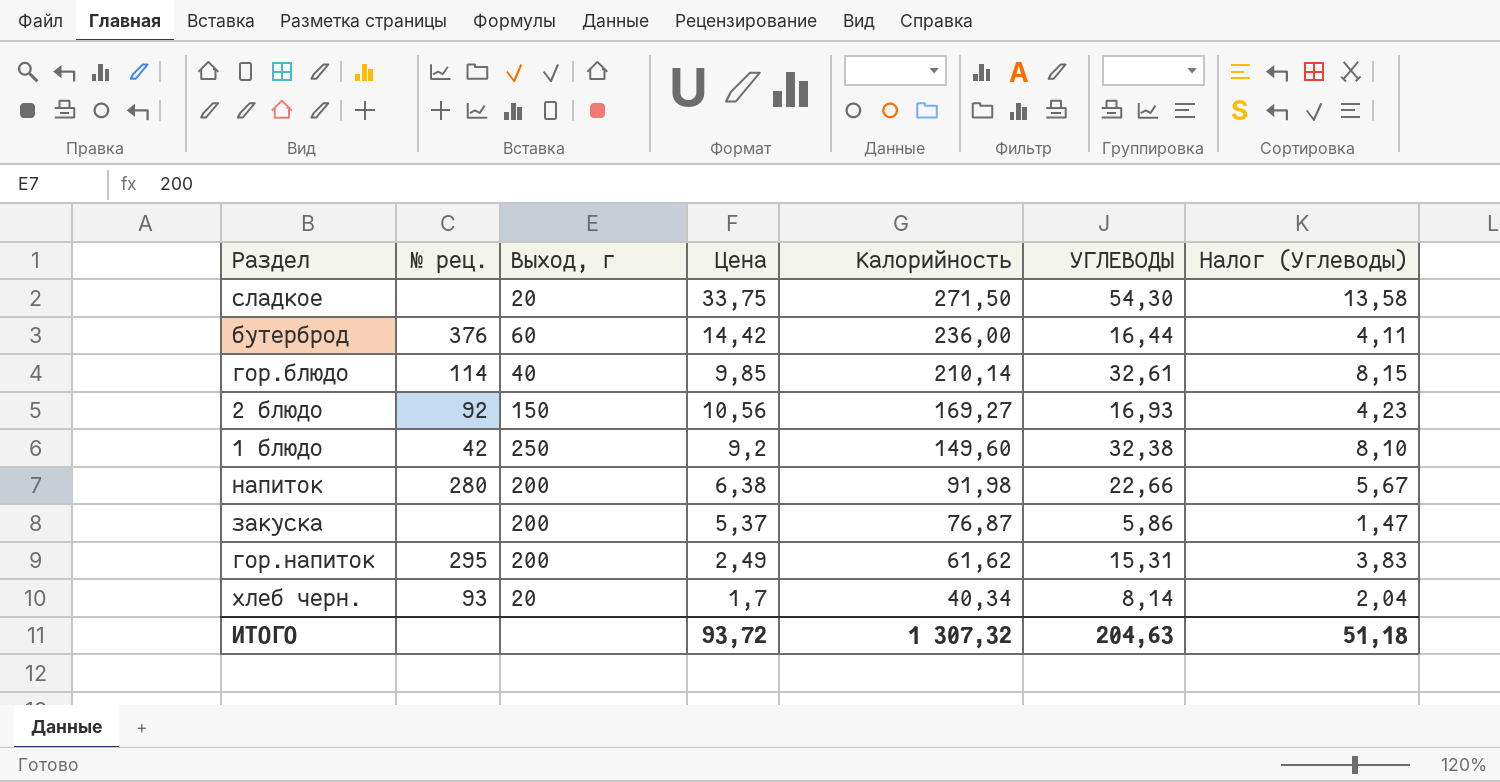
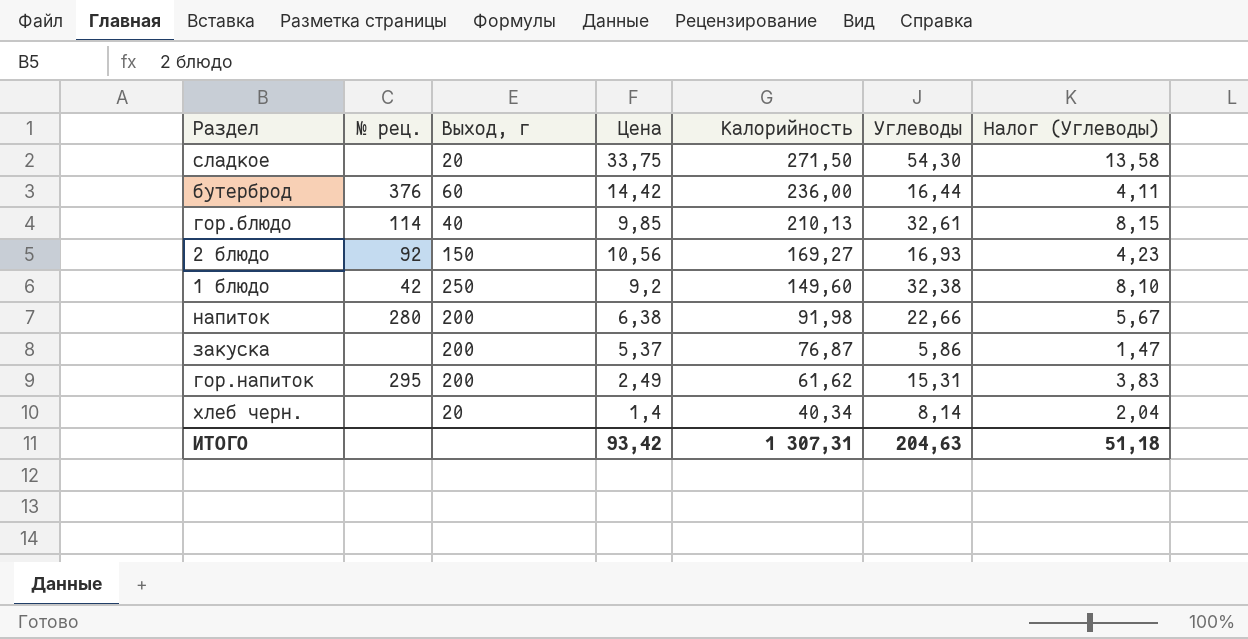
column name: УГЛЕВОДЫ -> Углеводы
гор.блюдо | Калорийность: 210,14 -> 210,13
хлеб черн. | № рец.: 93 -> none
хлеб черн. | Цена: 1,7 -> 1,4
ИТОГО | Цена: 93,72 -> 93,42
ИТОГО | Калорийность: 1 307,32 -> 1 307,31

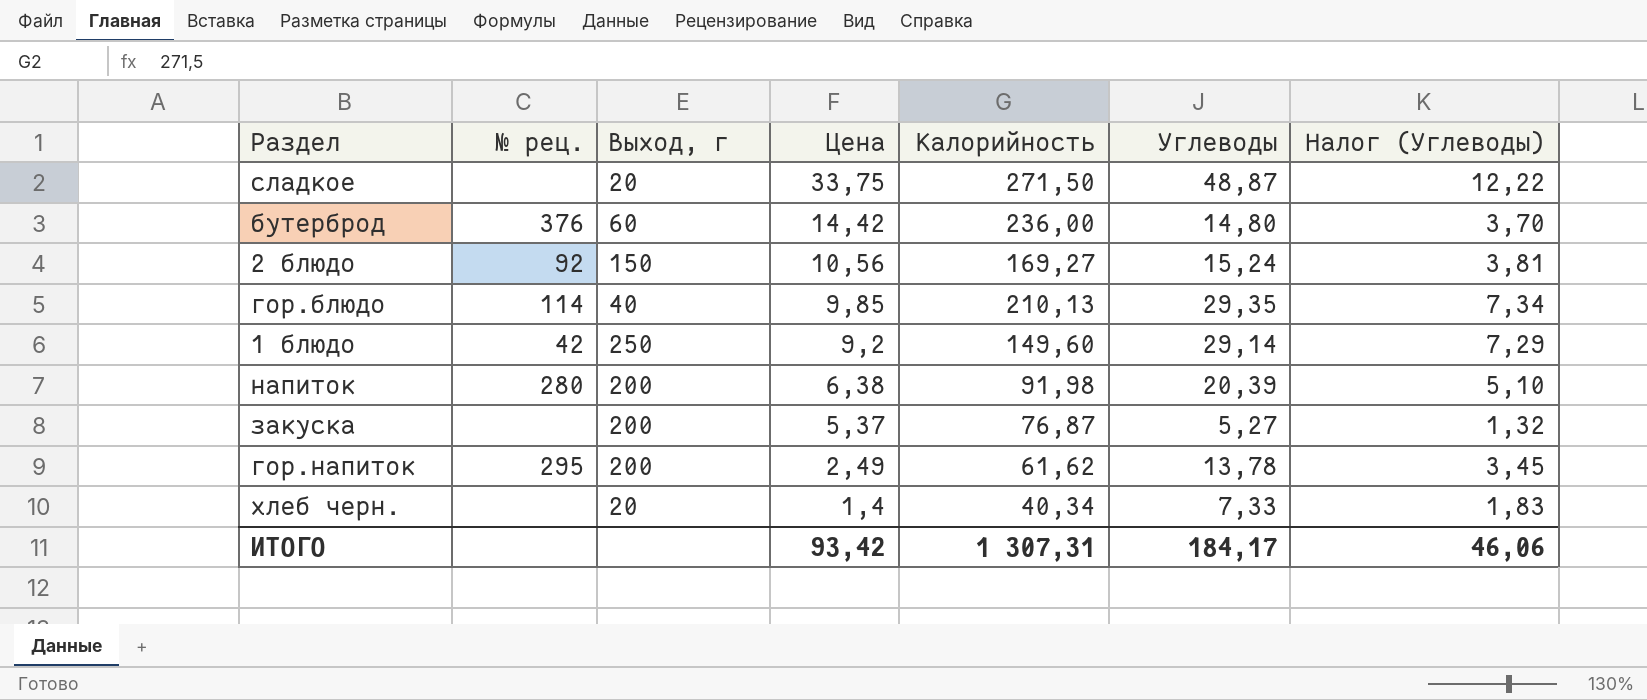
row order: Калорийность descending -> Цена descending
сладкое | Углеводы: 54,30 -> 48,87
сладкое | Налог (Углеводы): 13,58 -> 12,22
бутерброд | Углеводы: 16,44 -> 14,80
бутерброд | Налог (Углеводы): 4,11 -> 3,70
2 блюдо | Углеводы: 16,93 -> 15,24
2 блюдо | Налог (Углеводы): 4,23 -> 3,81
гор.блюдо | Углеводы: 32,61 -> 29,35
гор.блюдо | Налог (Углеводы): 8,15 -> 7,34
1 блюдо | Углеводы: 32,38 -> 29,14
1 блюдо | Налог (Углеводы): 8,10 -> 7,29
напиток | Углеводы: 22,66 -> 20,39
напиток | Налог (Углеводы): 5,67 -> 5,10
закуска | Углеводы: 5,86 -> 5,27
закуска | Налог (Углеводы): 1,47 -> 1,32
гор.напиток | Углеводы: 15,31 -> 13,78
гор.напиток | Налог (Углеводы): 3,83 -> 3,45
хлеб черн. | Углеводы: 8,14 -> 7,33
хлеб черн. | Налог (Углеводы): 2,04 -> 1,83
ИТОГО | Углеводы: 204,63 -> 184,17
ИТОГО | Налог (Углеводы): 51,18 -> 46,06

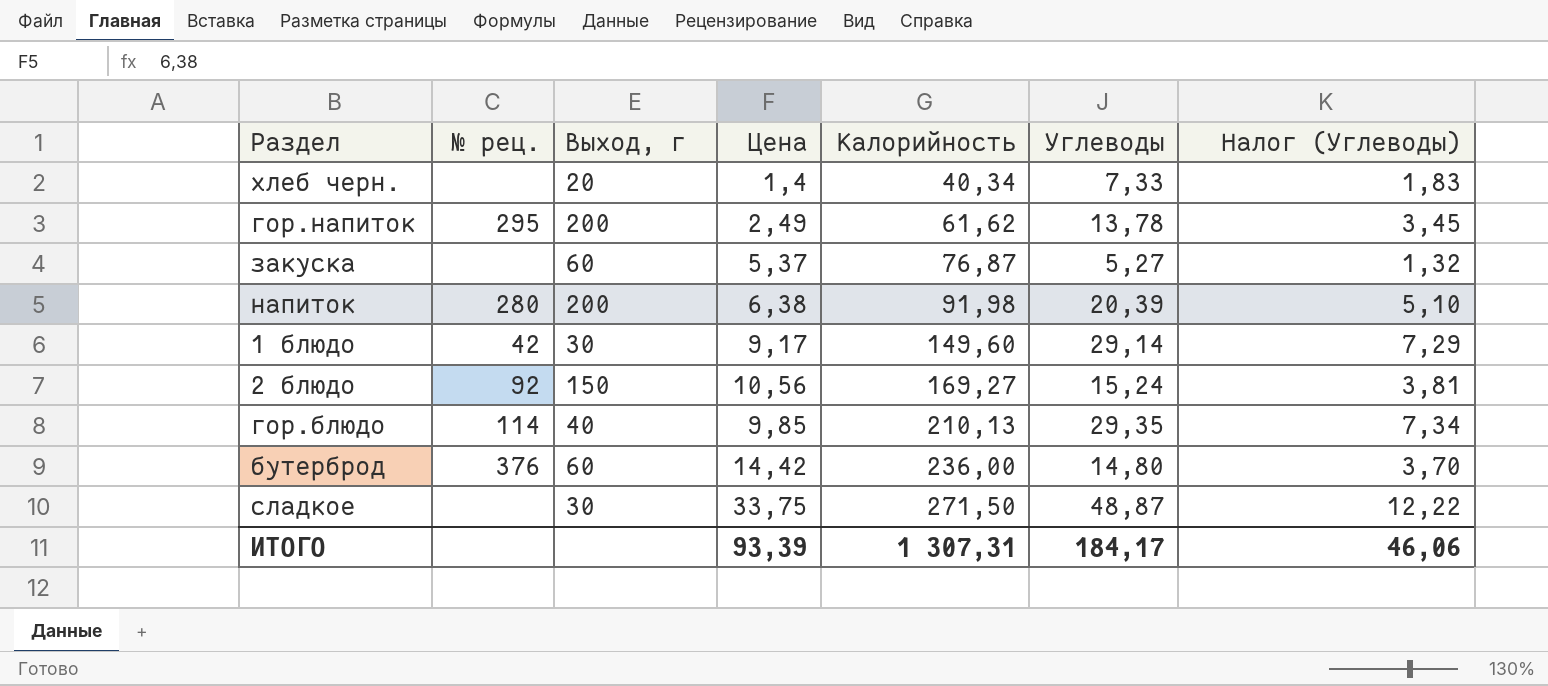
row order: Цена descending -> Калорийность ascending
закуска | Выход, г: 200 -> 60
1 блюдо | Выход, г: 250 -> 30
1 блюдо | Цена: 9,2 -> 9,17
сладкое | Выход, г: 20 -> 30
ИТОГО | Цена: 93,42 -> 93,39

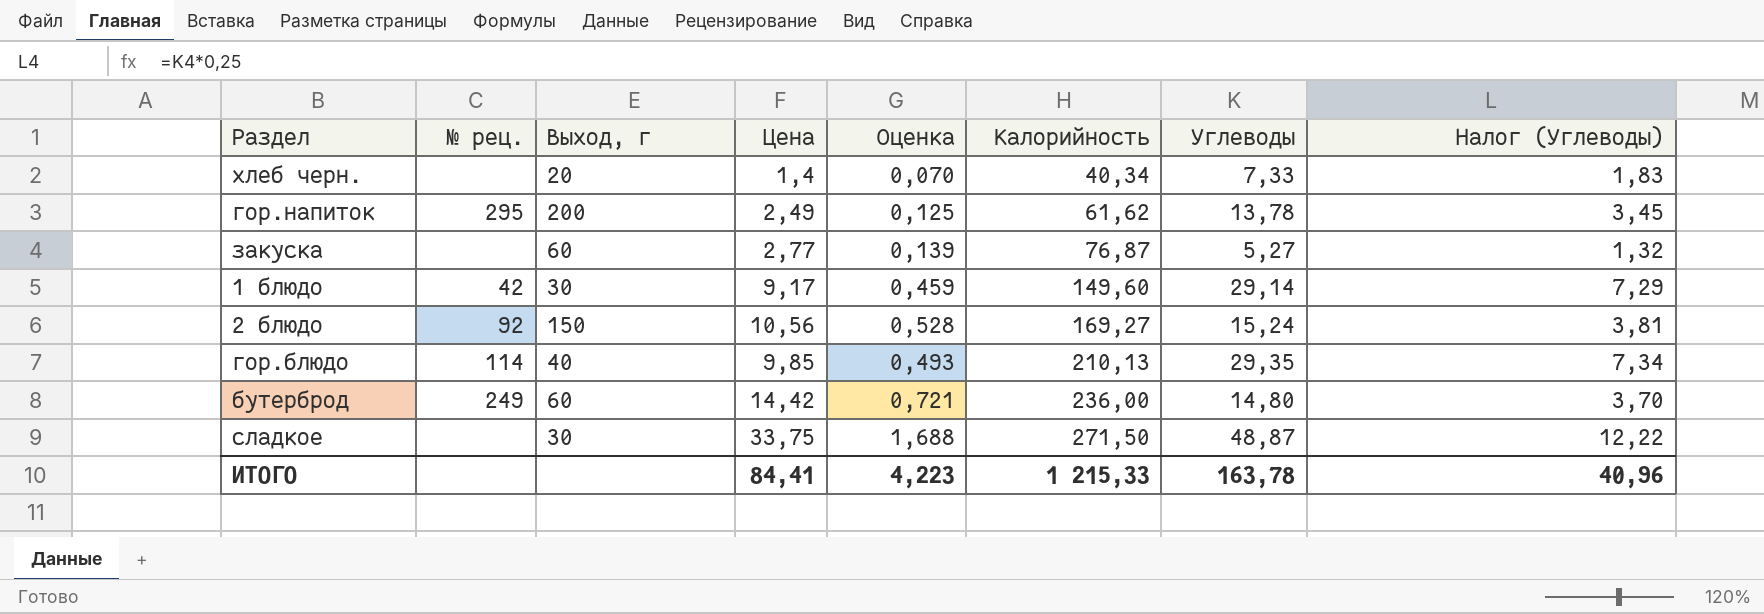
column Оценка | formula: none -> [Цена] * 0,05
row напиток: 280 | 200 | 6,38 | 91,98 | 20,39 | 5,10 -> none
закуска | Цена: 5,37 -> 2,77
бутерброд | № рец.: 376 -> 249
ИТОГО | Цена: 93,39 -> 84,41
ИТОГО | Калорийность: 1 307,31 -> 1 215,33
ИТОГО | Углеводы: 184,17 -> 163,78
ИТОГО | Налог (Углеводы): 46,06 -> 40,96

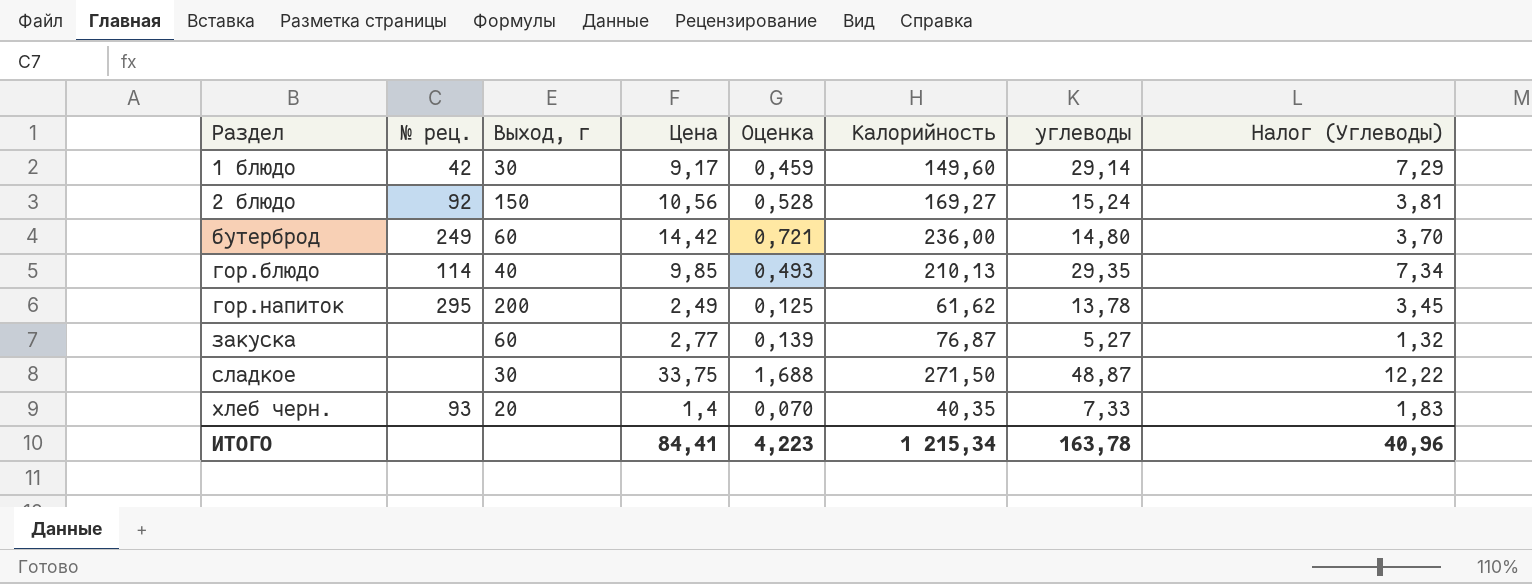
row order: Калорийность ascending -> Раздел ascending
column name: Углеводы -> углеводы
хлеб черн. | № рец.: none -> 93
хлеб черн. | Калорийность: 40,34 -> 40,35
ИТОГО | Калорийность: 1 215,33 -> 1 215,34

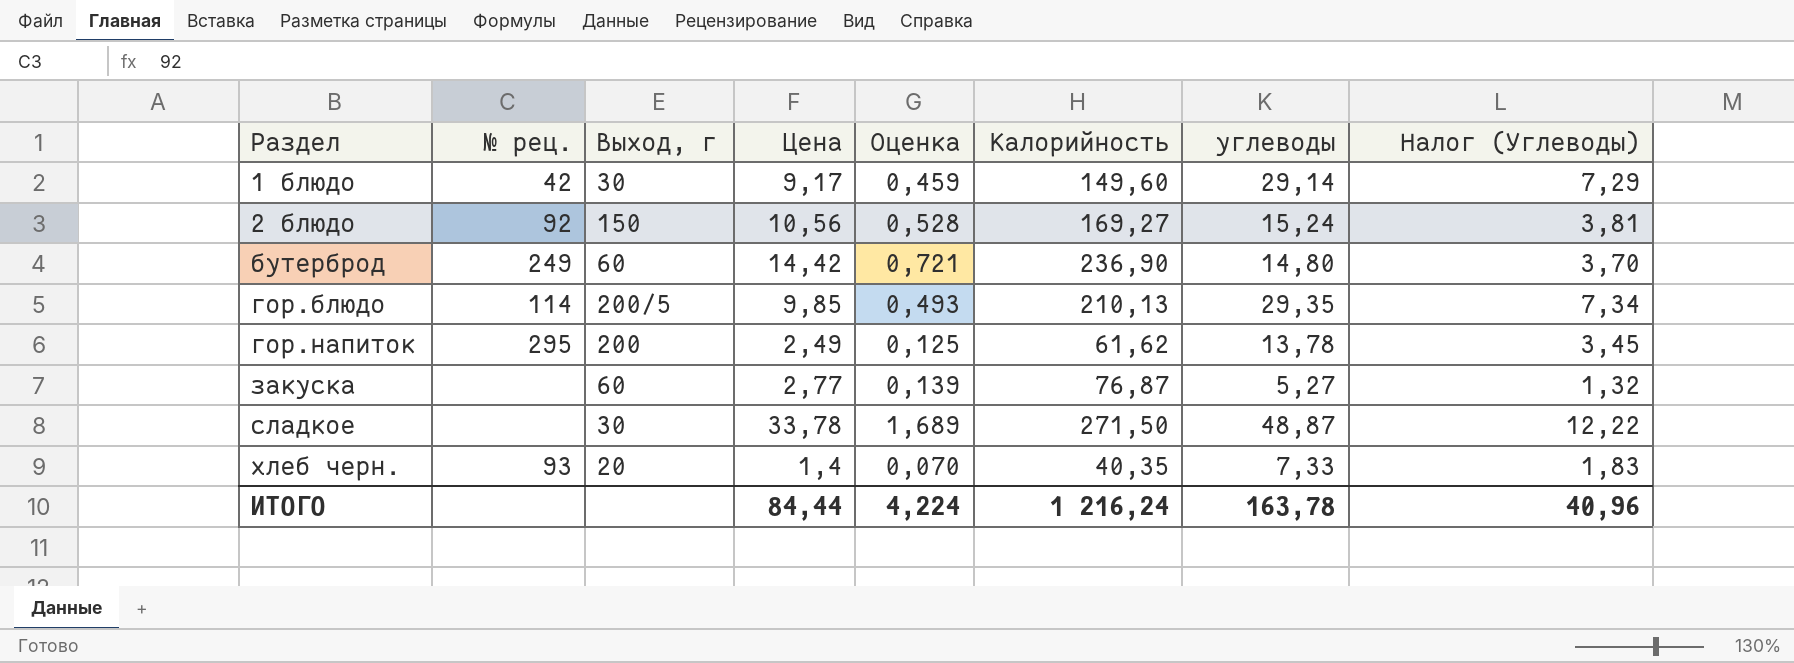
бутерброд | Калорийность: 236,00 -> 236,90
гор.блюдо | Выход, г: 40 -> 200/5
сладкое | Цена: 33,75 -> 33,78
сладкое | Оценка: 1,688 -> 1,689
ИТОГО | Цена: 84,41 -> 84,44
ИТОГО | Оценка: 4,223 -> 4,224
ИТОГО | Калорийность: 1 215,34 -> 1 216,24

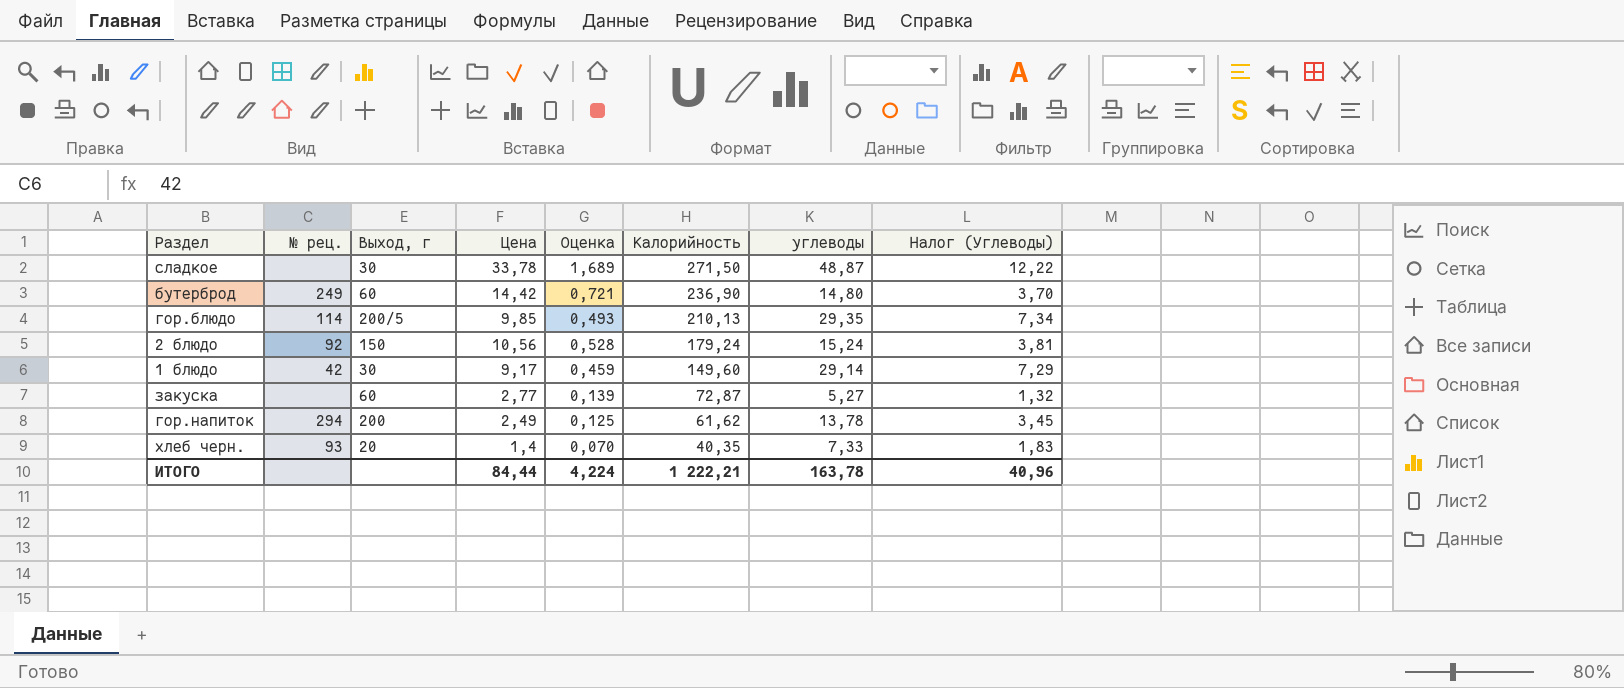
row order: Раздел ascending -> Калорийность descending
2 блюдо | Калорийность: 169,27 -> 179,24
закуска | Калорийность: 76,87 -> 72,87
гор.напиток | № рец.: 295 -> 294
ИТОГО | Калорийность: 1 216,24 -> 1 222,21

